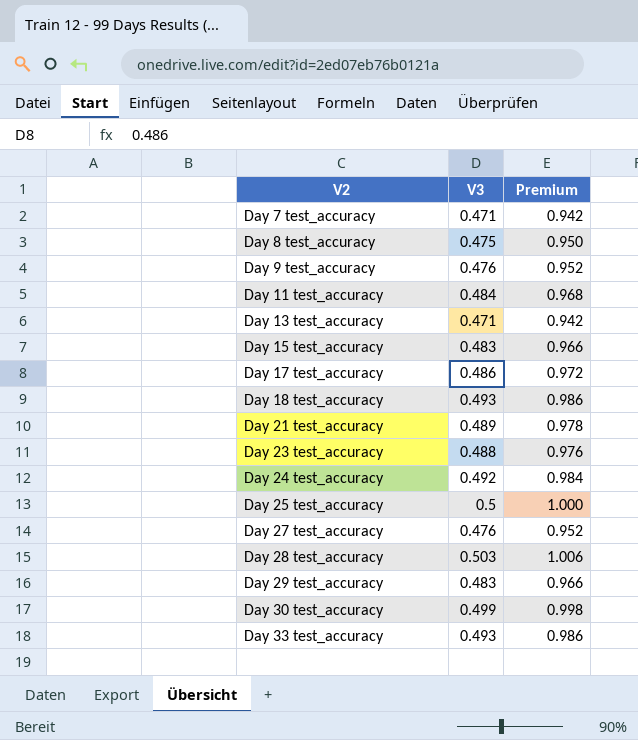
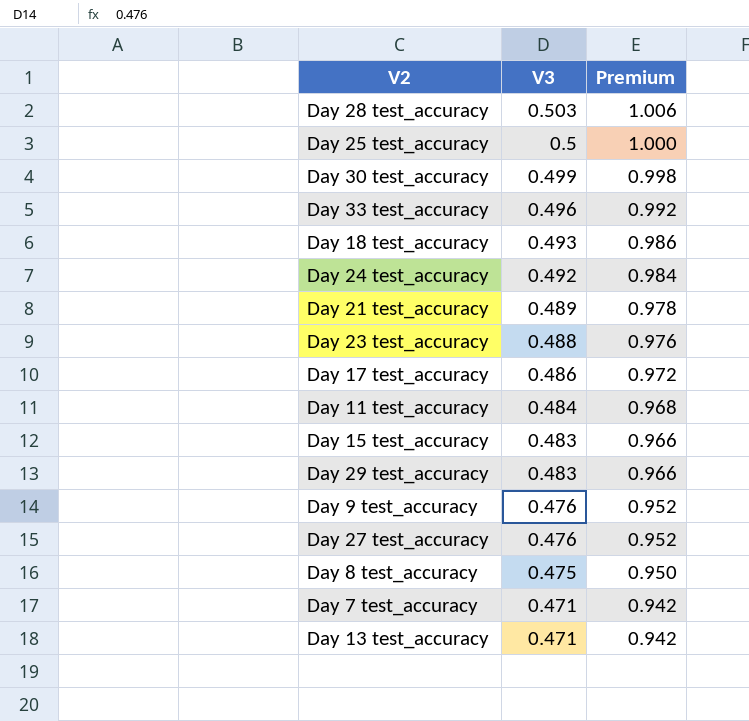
row order: V2 ascending -> V3 descending
Day 33 test_accuracy | V3: 0.493 -> 0.496
Day 33 test_accuracy | Premium: 0.986 -> 0.992

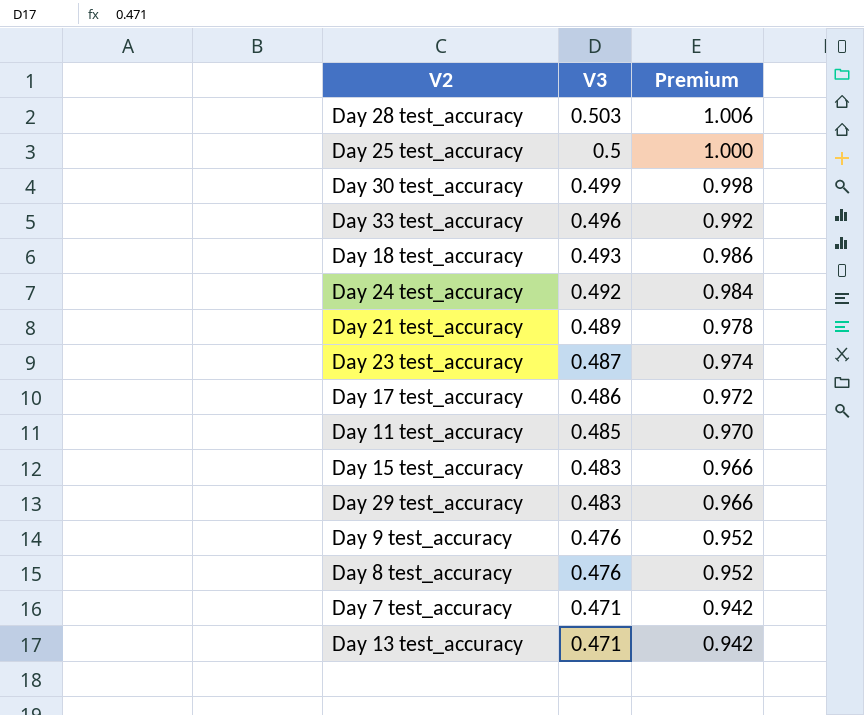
row Day 27 test_accuracy: 0.476 | 0.952 -> none
Day 23 test_accuracy | V3: 0.488 -> 0.487
Day 23 test_accuracy | Premium: 0.976 -> 0.974
Day 11 test_accuracy | V3: 0.484 -> 0.485
Day 11 test_accuracy | Premium: 0.968 -> 0.970
Day 8 test_accuracy | V3: 0.475 -> 0.476
Day 8 test_accuracy | Premium: 0.950 -> 0.952

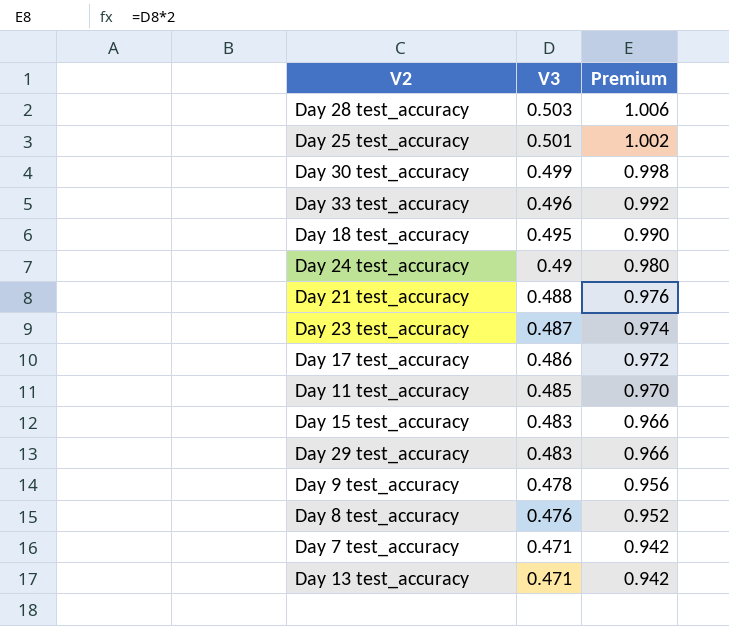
Day 25 test_accuracy | V3: 0.5 -> 0.501
Day 25 test_accuracy | Premium: 1.000 -> 1.002
Day 18 test_accuracy | V3: 0.493 -> 0.495
Day 18 test_accuracy | Premium: 0.986 -> 0.990
Day 24 test_accuracy | V3: 0.492 -> 0.49
Day 24 test_accuracy | Premium: 0.984 -> 0.980
Day 21 test_accuracy | V3: 0.489 -> 0.488
Day 21 test_accuracy | Premium: 0.978 -> 0.976
Day 9 test_accuracy | V3: 0.476 -> 0.478
Day 9 test_accuracy | Premium: 0.952 -> 0.956

